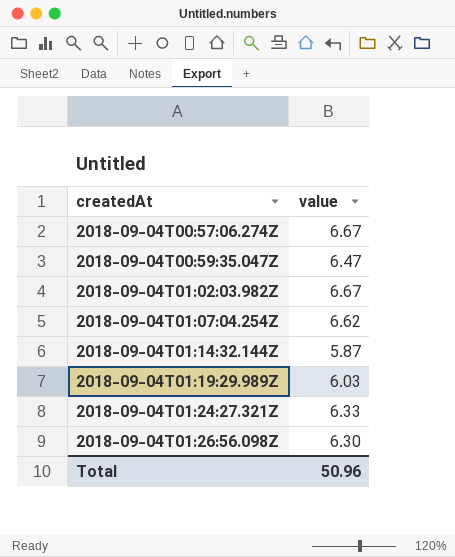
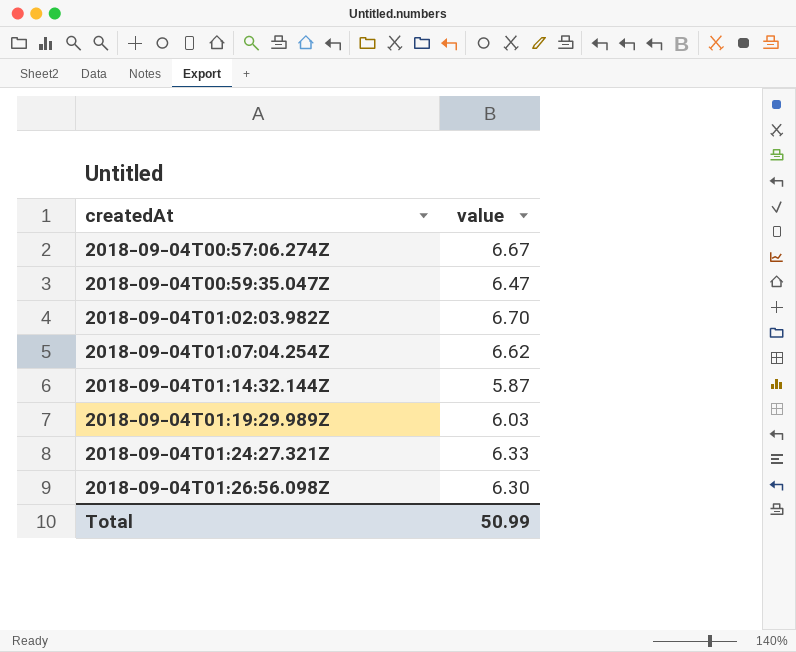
2018-09-04T01:02:03.982Z | value: 6.67 -> 6.70
Total | value: 50.96 -> 50.99

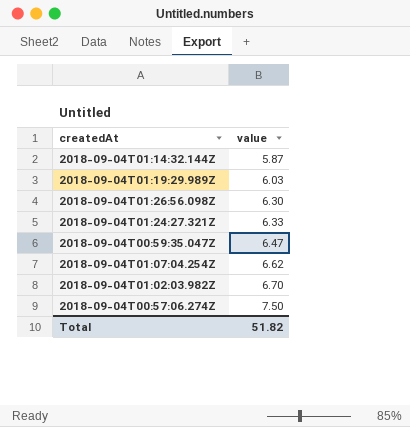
row order: createdAt ascending -> value ascending
2018-09-04T00:57:06.274Z | value: 6.67 -> 7.50
Total | value: 50.99 -> 51.82

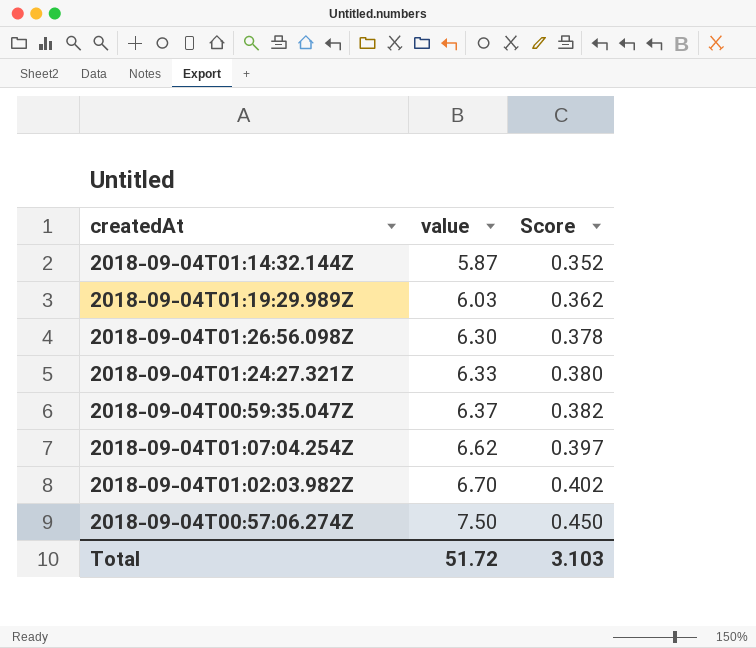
column Score | formula: none -> [value] * 0.06
2018-09-04T00:59:35.047Z | value: 6.47 -> 6.37
Total | value: 51.82 -> 51.72

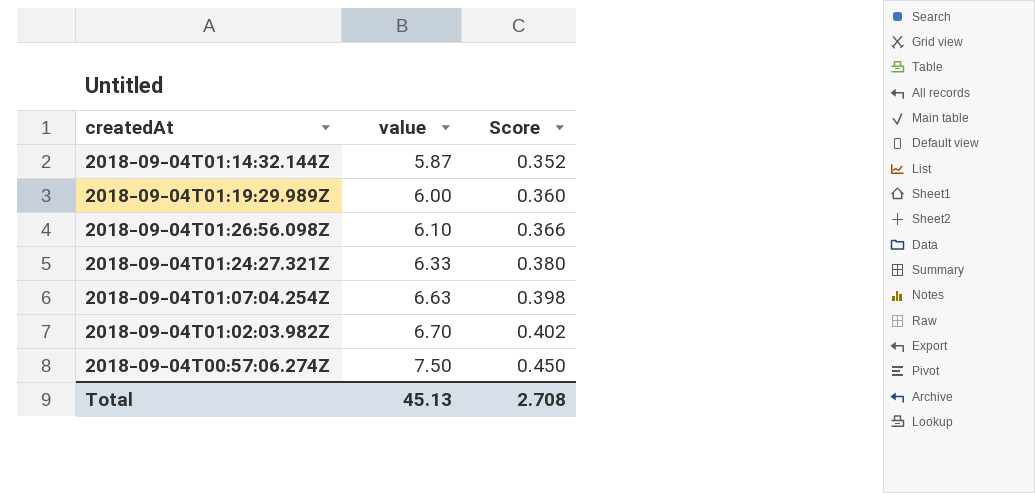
row 2018-09-04T00:59:35.047Z: 6.37 | 0.382 -> none
2018-09-04T01:19:29.989Z | value: 6.03 -> 6.00
2018-09-04T01:19:29.989Z | Score: 0.362 -> 0.360
2018-09-04T01:26:56.098Z | value: 6.30 -> 6.10
2018-09-04T01:26:56.098Z | Score: 0.378 -> 0.366
2018-09-04T01:07:04.254Z | value: 6.62 -> 6.63
2018-09-04T01:07:04.254Z | Score: 0.397 -> 0.398
Total | value: 51.72 -> 45.13
Total | Score: 3.103 -> 2.708

